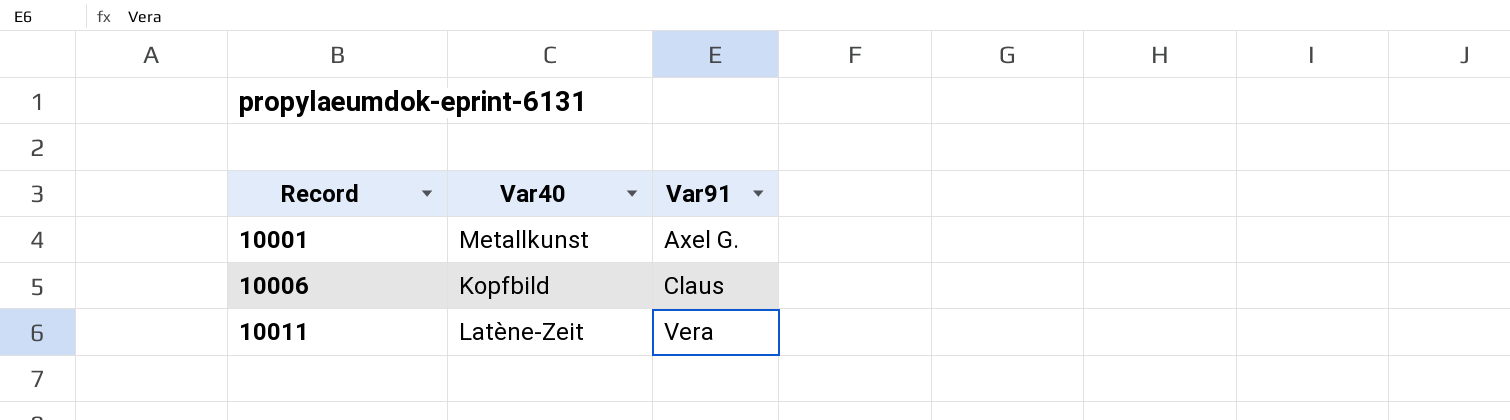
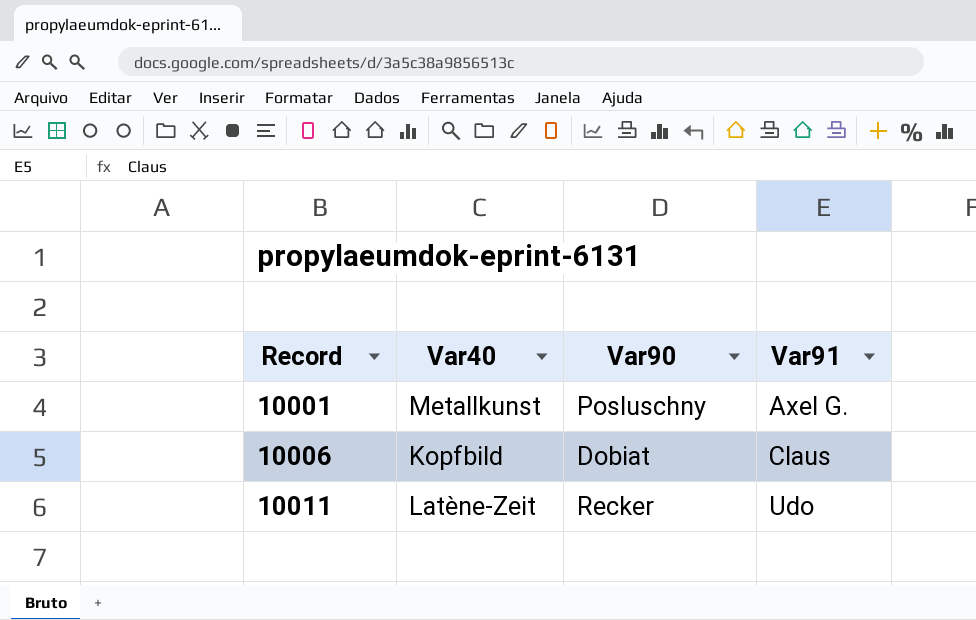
column Var90 | position: none -> 3
10011 | Var91: Vera -> Udo

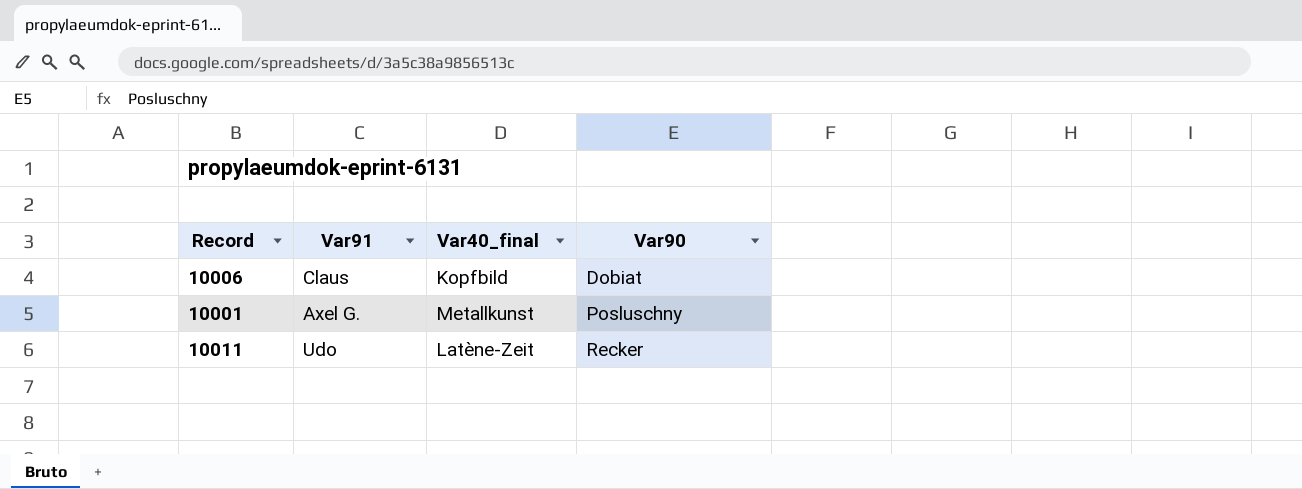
row order: Record ascending -> Var90 ascending
column Var91 | position: 4 -> 2
column name: Var40 -> Var40_final

